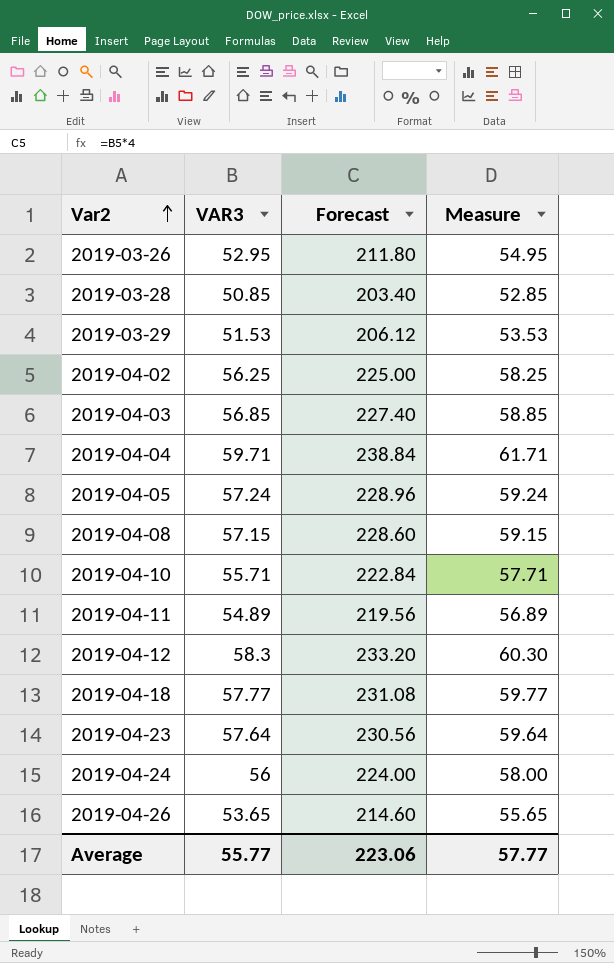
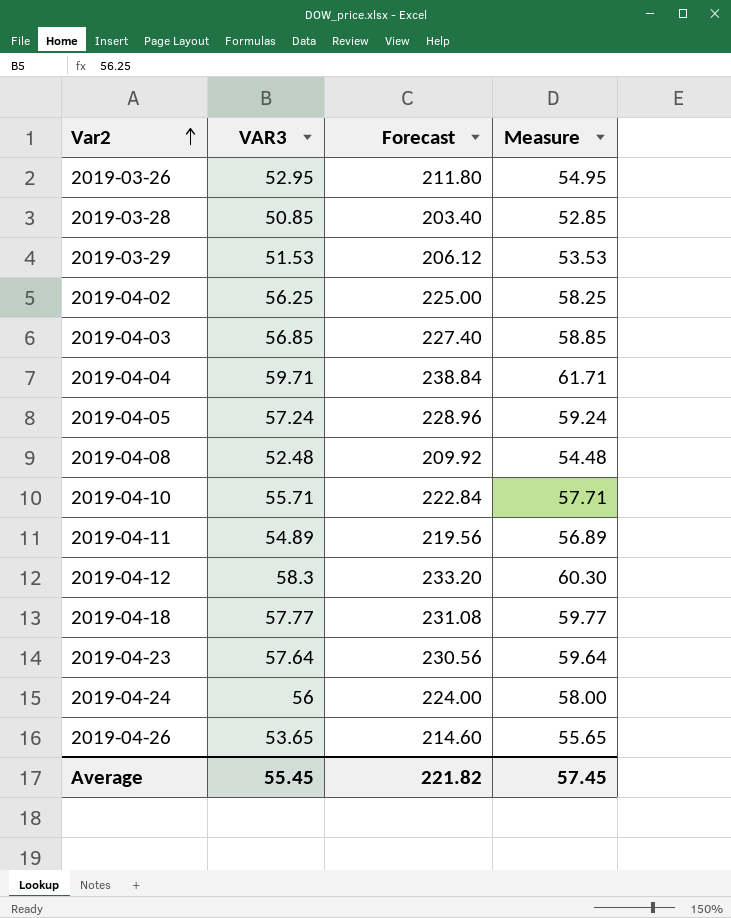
2019-04-08 | VAR3: 57.15 -> 52.48
2019-04-08 | Forecast: 228.60 -> 209.92
2019-04-08 | Measure: 59.15 -> 54.48
Average | VAR3: 55.77 -> 55.45
Average | Forecast: 223.06 -> 221.82
Average | Measure: 57.77 -> 57.45

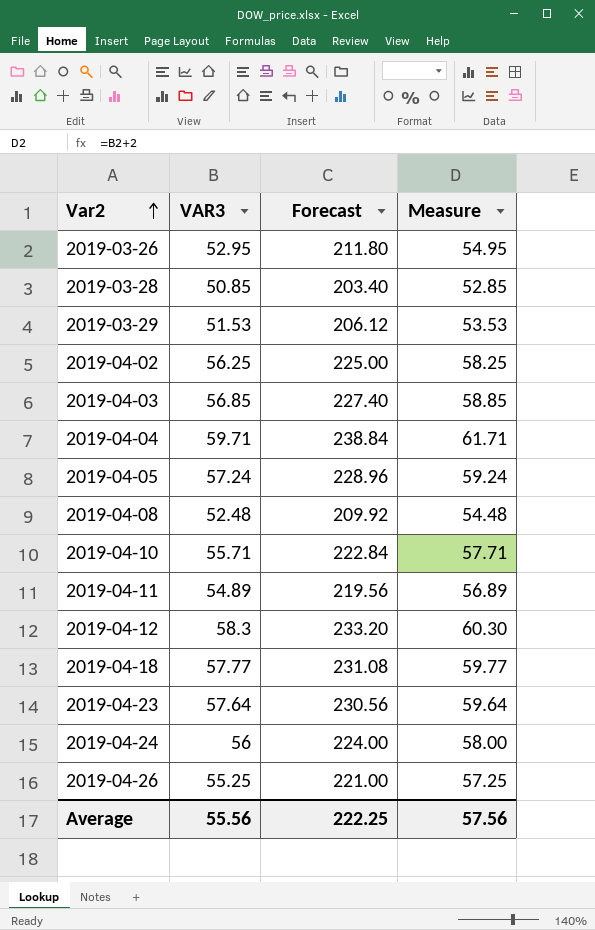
2019-04-26 | VAR3: 53.65 -> 55.25
2019-04-26 | Forecast: 214.60 -> 221.00
2019-04-26 | Measure: 55.65 -> 57.25
Average | VAR3: 55.45 -> 55.56
Average | Forecast: 221.82 -> 222.25
Average | Measure: 57.45 -> 57.56

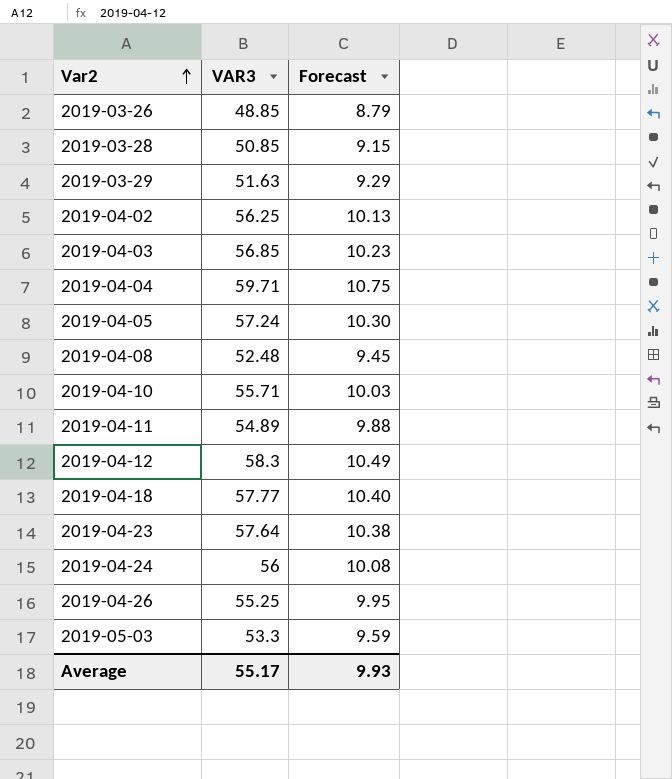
column Measure | formula: [VAR3] + 2 -> none
column Forecast | formula: [VAR3] * 4 -> [VAR3] * 0.18
2019-03-26 | VAR3: 52.95 -> 48.85
2019-03-29 | VAR3: 51.53 -> 51.63
row 2019-05-03: none -> 53.3 | 9.59
Average | VAR3: 55.56 -> 55.17
Average | Forecast: 222.25 -> 9.93

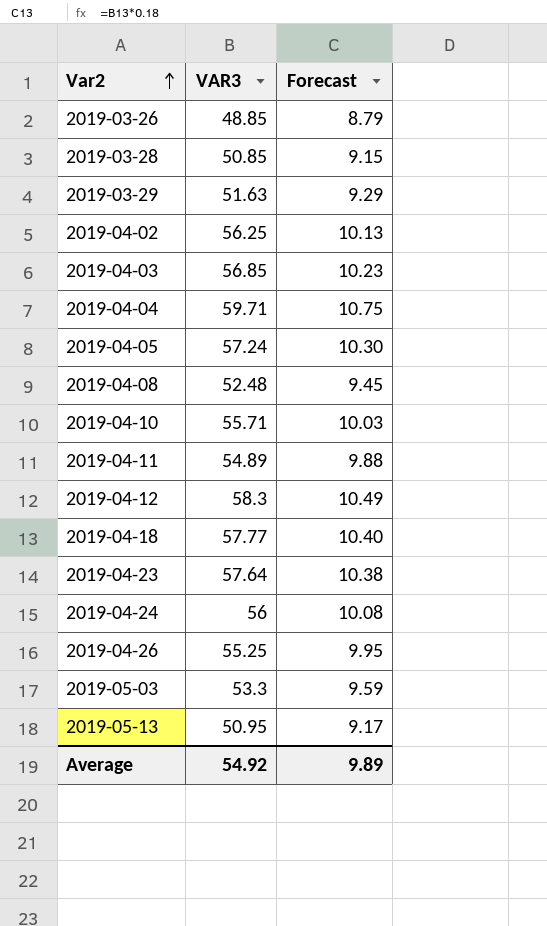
row 2019-05-13: none -> 50.95 | 9.17
Average | VAR3: 55.17 -> 54.92
Average | Forecast: 9.93 -> 9.89

